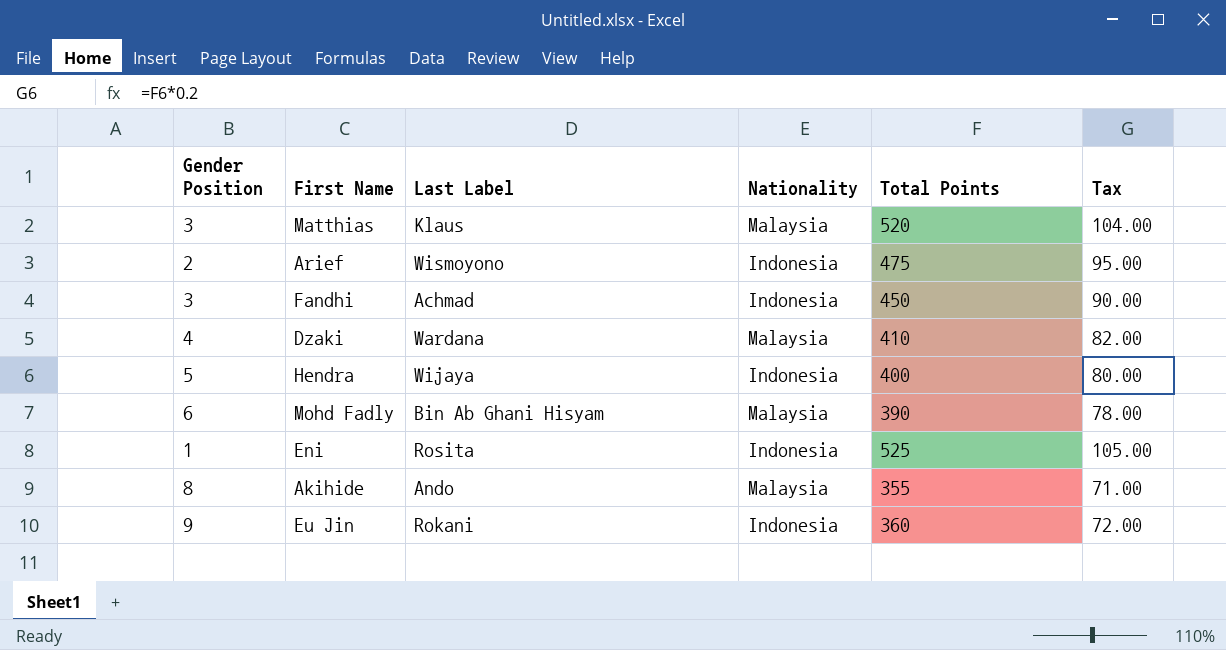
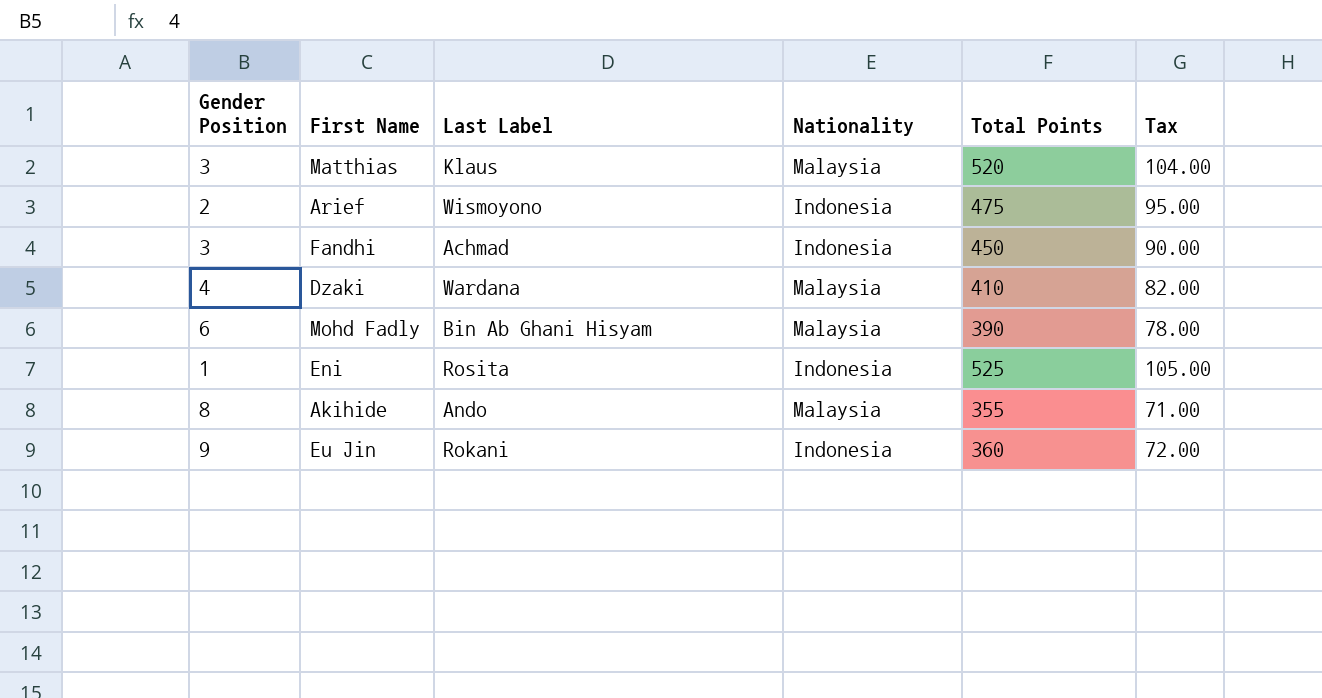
row Hendra: 5 | Wijaya | Indonesia | 400 | 80.00 -> none

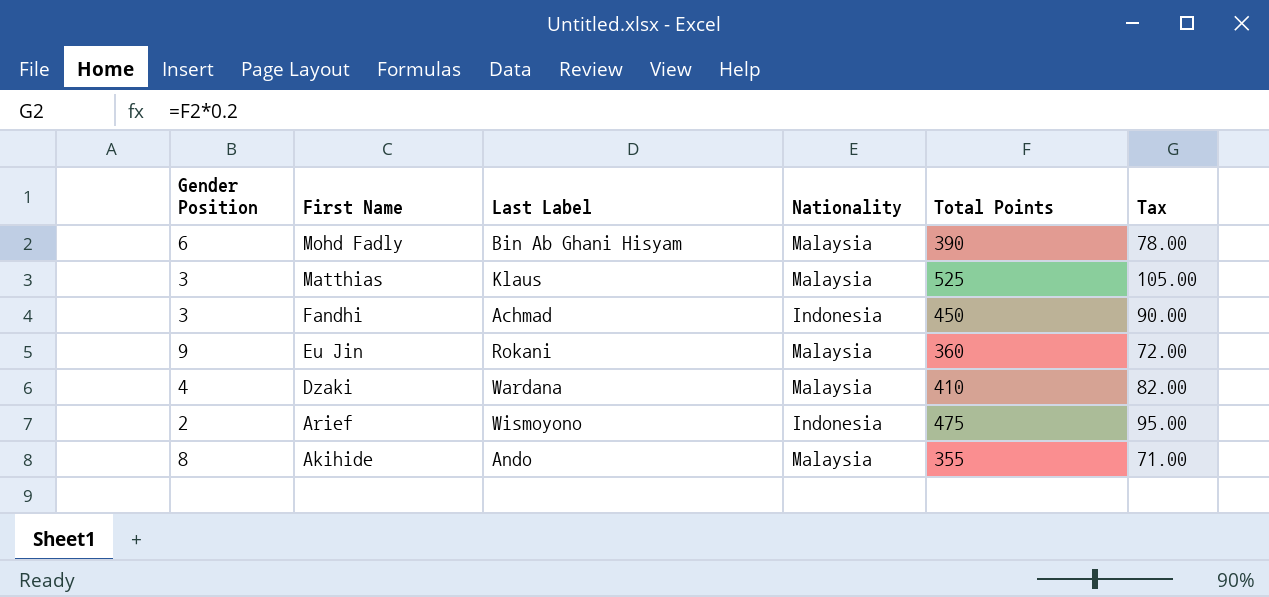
row order: none -> First Name descending
row Eni: 1 | Rosita | Indonesia | 525 | 105.00 -> none
Matthias | Total Points: 520 -> 525
Matthias | Tax: 104.00 -> 105.00
Eu Jin | Nationality: Indonesia -> Malaysia

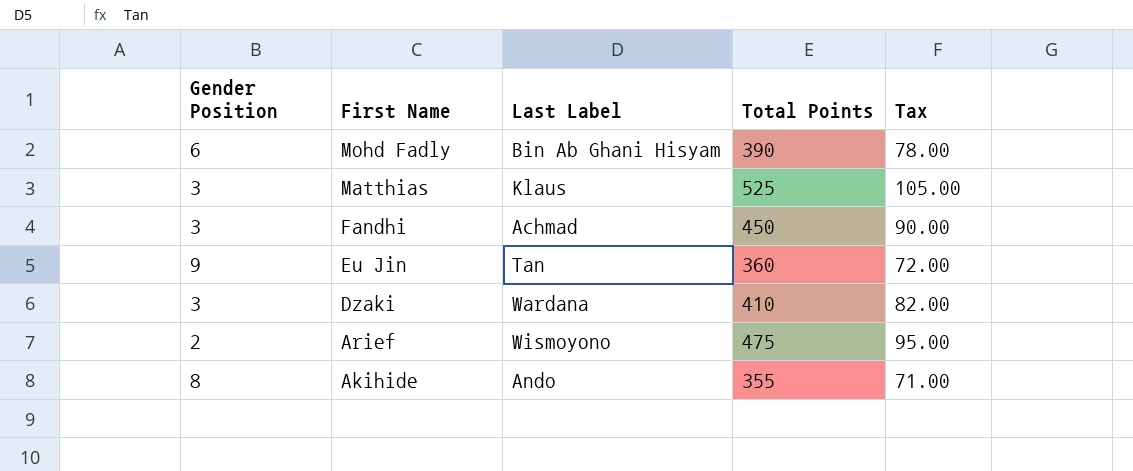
column Nationality | position: 4 -> none
Eu Jin | Last Label: Rokani -> Tan
Dzaki | Gender Position: 4 -> 3

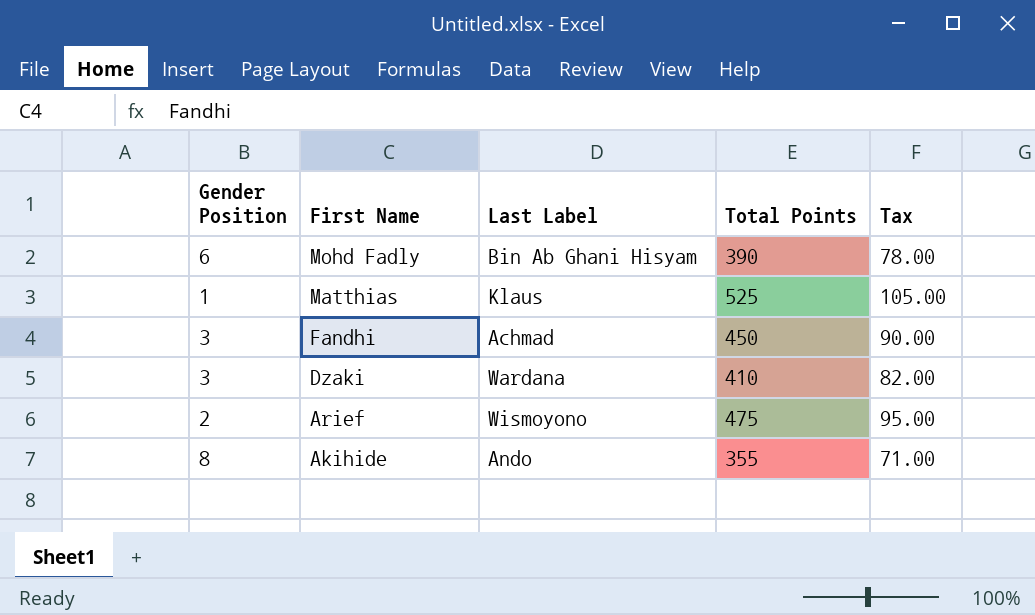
row Eu Jin: 9 | Tan | 360 | 72.00 -> none
Matthias | Gender Position: 3 -> 1

